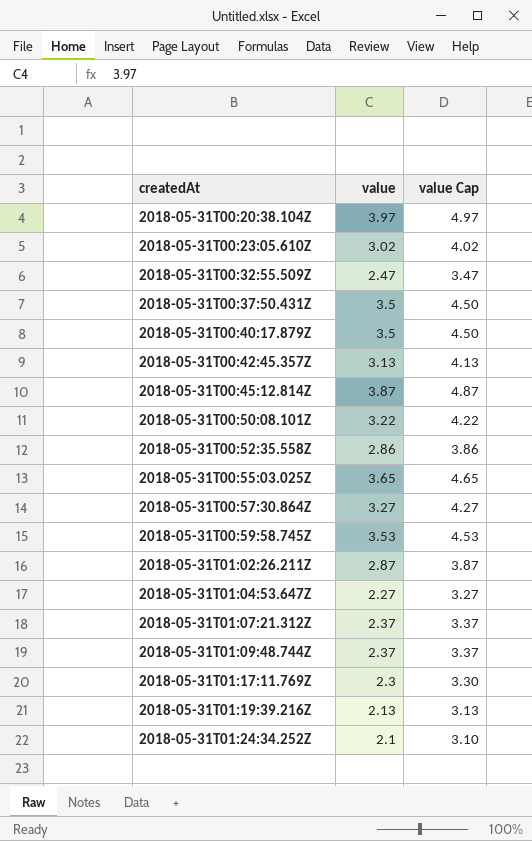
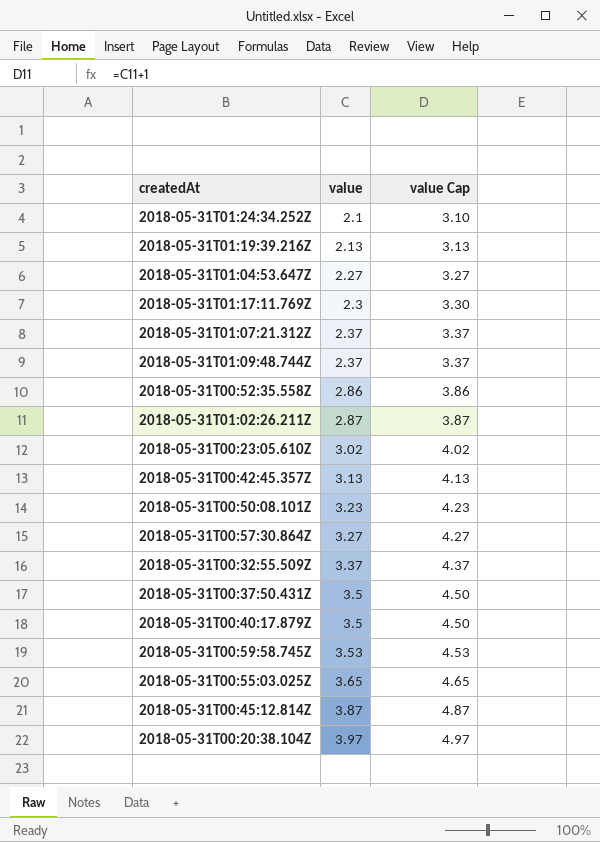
row order: createdAt ascending -> value ascending
2018-05-31T00:50:08.101Z | value: 3.22 -> 3.23
2018-05-31T00:50:08.101Z | value Cap: 4.22 -> 4.23
2018-05-31T00:32:55.509Z | value: 2.47 -> 3.37
2018-05-31T00:32:55.509Z | value Cap: 3.47 -> 4.37

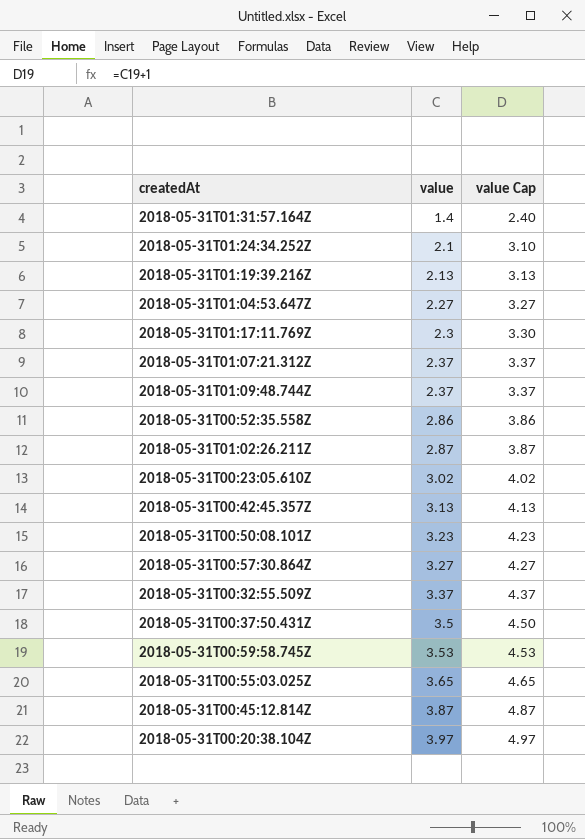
row 2018-05-31T00:40:17.879Z: 3.5 | 4.50 -> none
row 2018-05-31T01:31:57.164Z: none -> 1.4 | 2.40

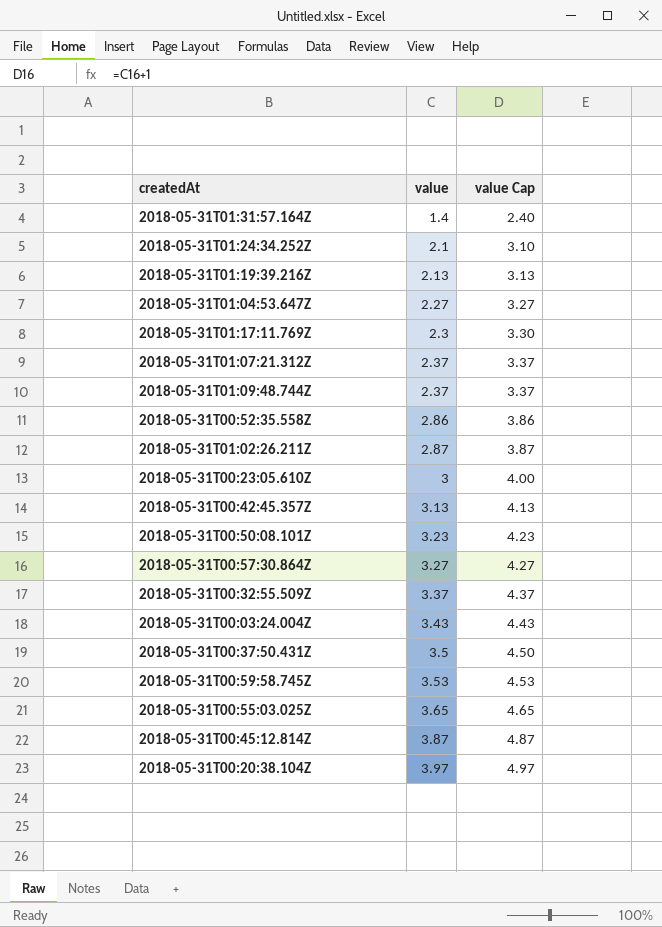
2018-05-31T00:23:05.610Z | value: 3.02 -> 3
2018-05-31T00:23:05.610Z | value Cap: 4.02 -> 4.00
row 2018-05-31T00:03:24.004Z: none -> 3.43 | 4.43

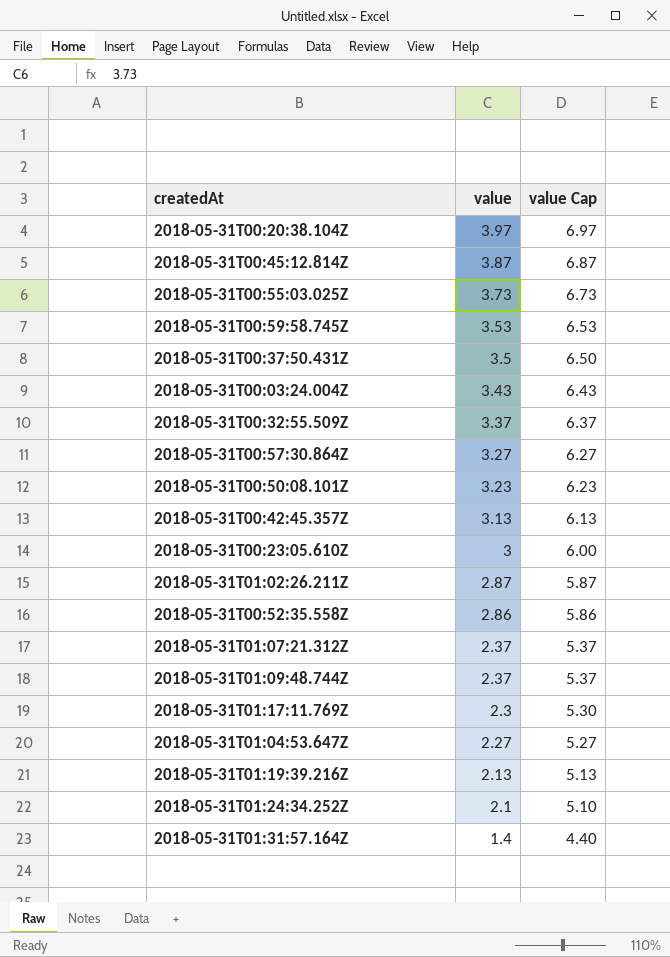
row order: value ascending -> value descending
column value Cap | formula: [value] + 1 -> [value] + 3
2018-05-31T00:55:03.025Z | value: 3.65 -> 3.73

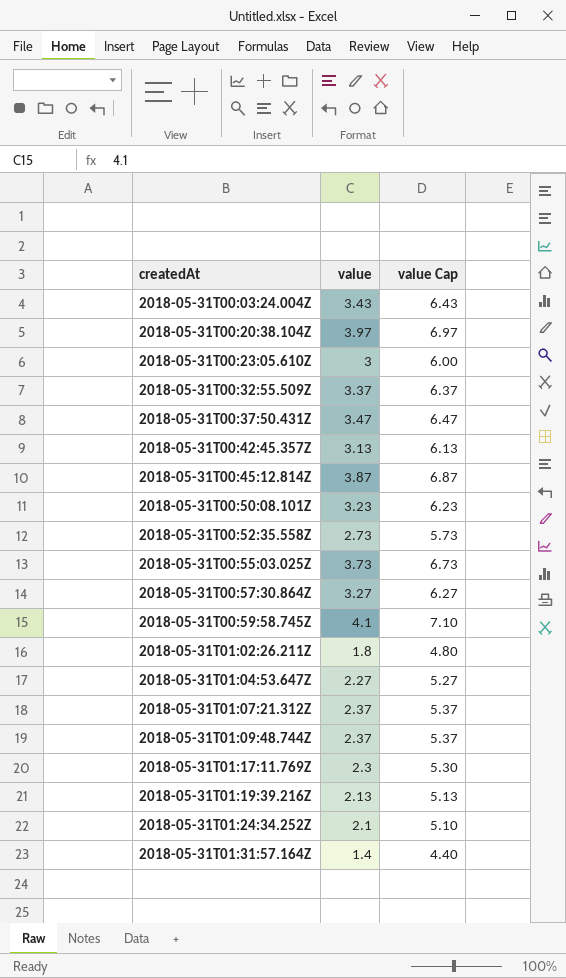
row order: value descending -> createdAt ascending
2018-05-31T00:37:50.431Z | value: 3.5 -> 3.47
2018-05-31T00:37:50.431Z | value Cap: 6.50 -> 6.47
2018-05-31T00:52:35.558Z | value: 2.86 -> 2.73
2018-05-31T00:52:35.558Z | value Cap: 5.86 -> 5.73
2018-05-31T00:59:58.745Z | value: 3.53 -> 4.1
2018-05-31T00:59:58.745Z | value Cap: 6.53 -> 7.10
2018-05-31T01:02:26.211Z | value: 2.87 -> 1.8
2018-05-31T01:02:26.211Z | value Cap: 5.87 -> 4.80

